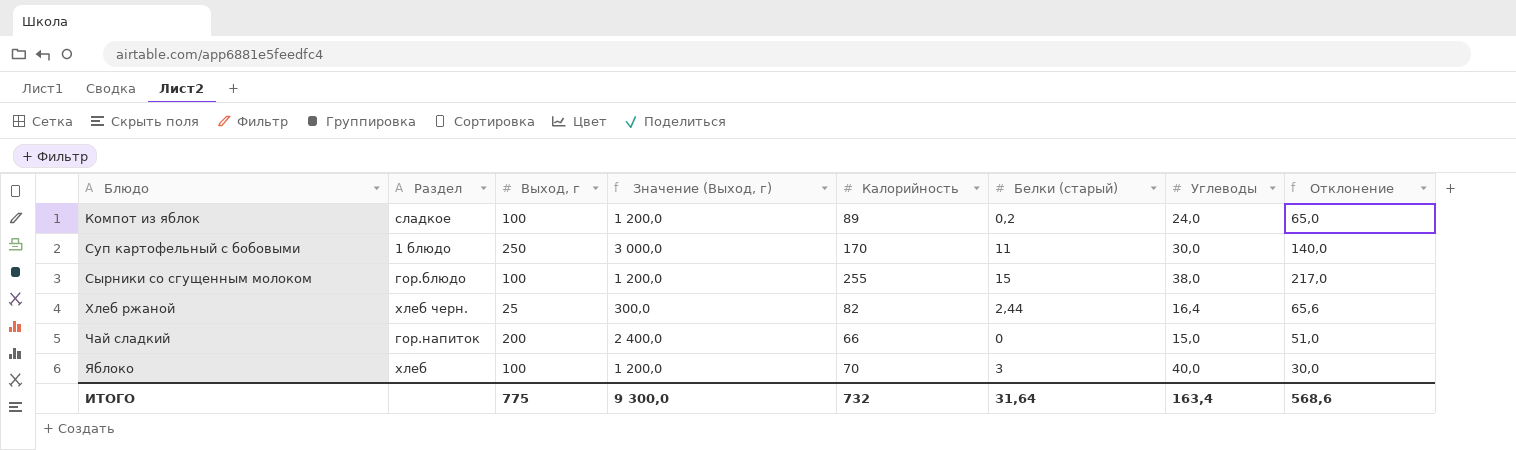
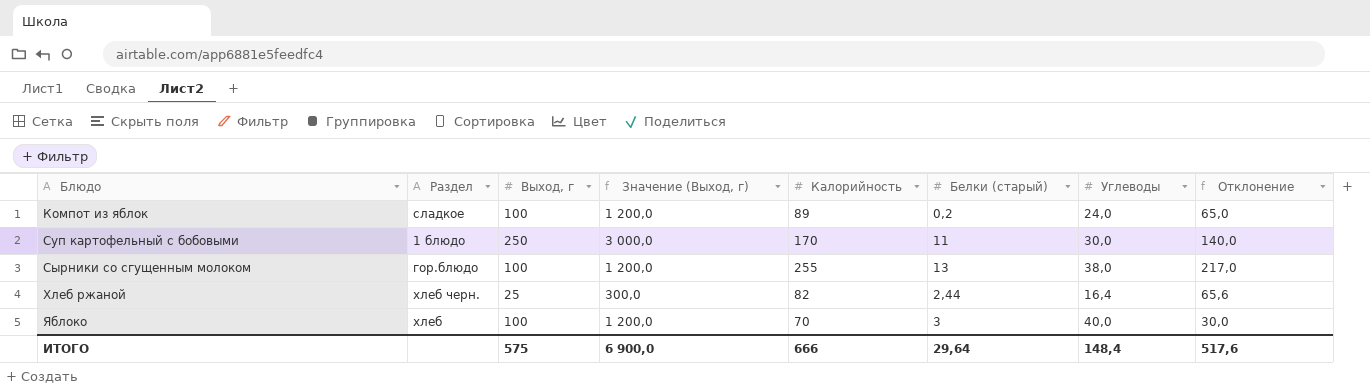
row Чай сладкий: гор.напиток | 200 | 2 400,0 | 66 | 0 | 15,0 | 51,0 -> none
Сырники со сгущенным молоком | Белки (старый): 15 -> 13
ИТОГО | Выход, г: 775 -> 575
ИТОГО | Значение (Выход, г): 9 300,0 -> 6 900,0
ИТОГО | Калорийность: 732 -> 666
ИТОГО | Белки (старый): 31,64 -> 29,64
ИТОГО | Углеводы: 163,4 -> 148,4
ИТОГО | Отклонение: 568,6 -> 517,6

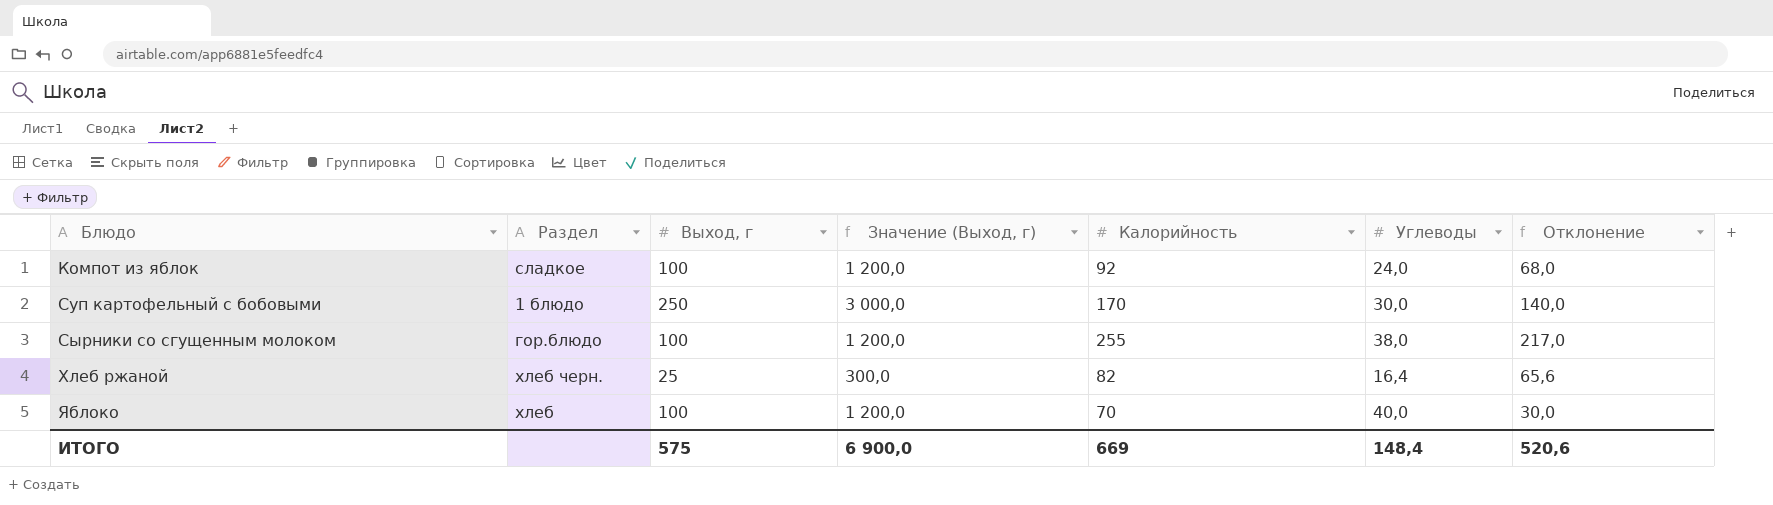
column Белки (старый) | position: 6 -> none
Компот из яблок | Калорийность: 89 -> 92
Компот из яблок | Отклонение: 65,0 -> 68,0
ИТОГО | Калорийность: 666 -> 669
ИТОГО | Отклонение: 517,6 -> 520,6

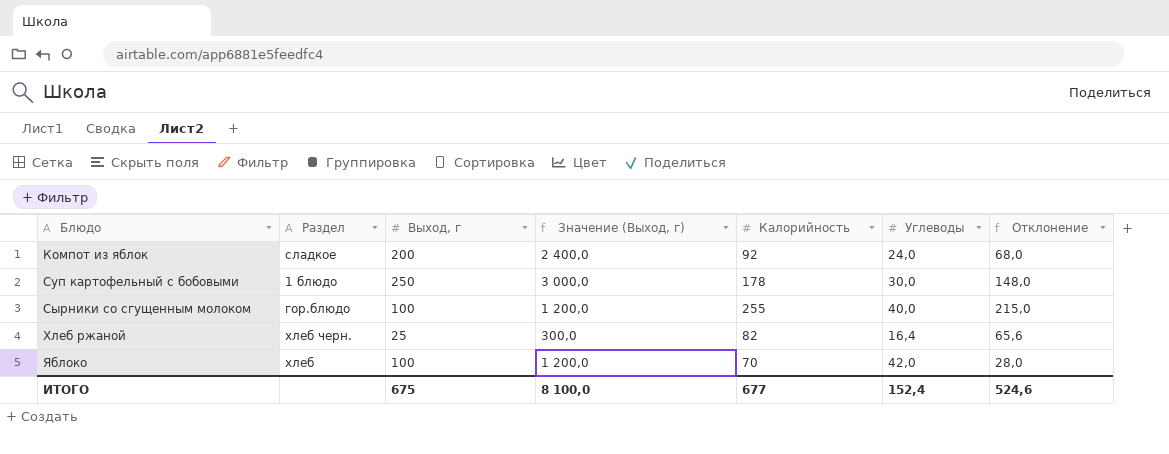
Компот из яблок | Выход, г: 100 -> 200
Компот из яблок | Значение (Выход, г): 1 200,0 -> 2 400,0
Суп картофельный с бобовыми | Калорийность: 170 -> 178
Суп картофельный с бобовыми | Отклонение: 140,0 -> 148,0
Сырники со сгущенным молоком | Углеводы: 38,0 -> 40,0
Сырники со сгущенным молоком | Отклонение: 217,0 -> 215,0
Яблоко | Углеводы: 40,0 -> 42,0
Яблоко | Отклонение: 30,0 -> 28,0
ИТОГО | Выход, г: 575 -> 675
ИТОГО | Значение (Выход, г): 6 900,0 -> 8 100,0
ИТОГО | Калорийность: 669 -> 677
ИТОГО | Углеводы: 148,4 -> 152,4
ИТОГО | Отклонение: 520,6 -> 524,6

